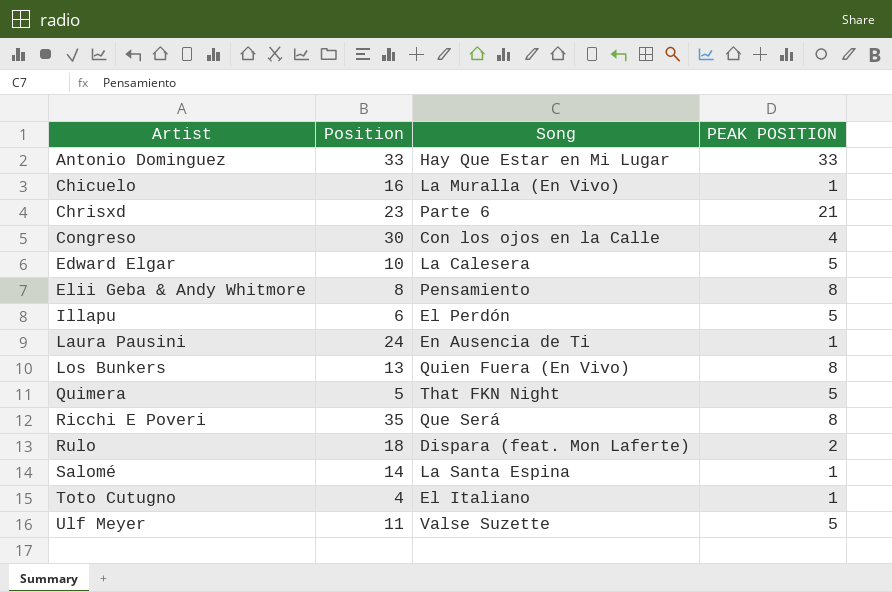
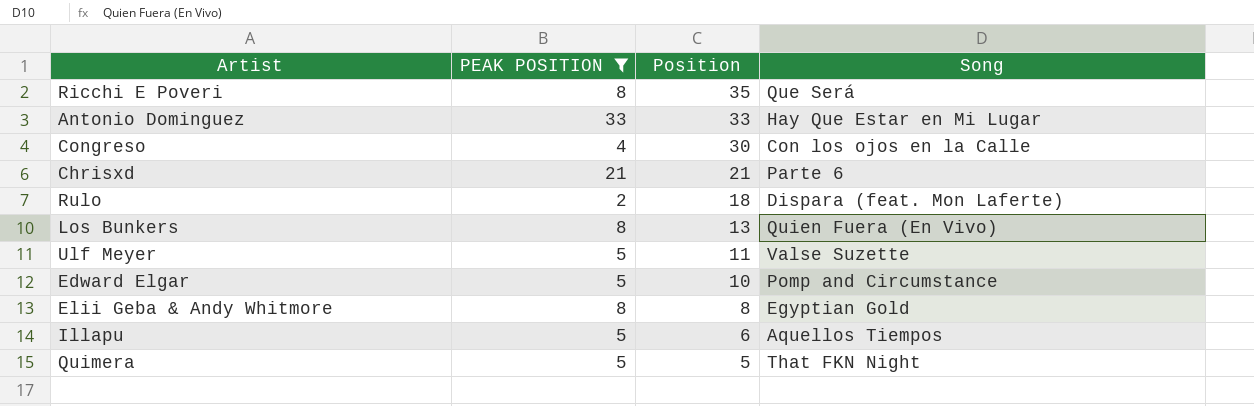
filter: none -> PEAK POSITION != 1
row order: Artist ascending -> Position descending
column PEAK POSITION | position: 4 -> 2
Chrisxd | Position: 23 -> 21
Edward Elgar | Song: La Calesera -> Pomp and Circumstance
Elii Geba & Andy Whitmore | Song: Pensamiento -> Egyptian Gold
Illapu | Song: El Perdón -> Aquellos Tiempos

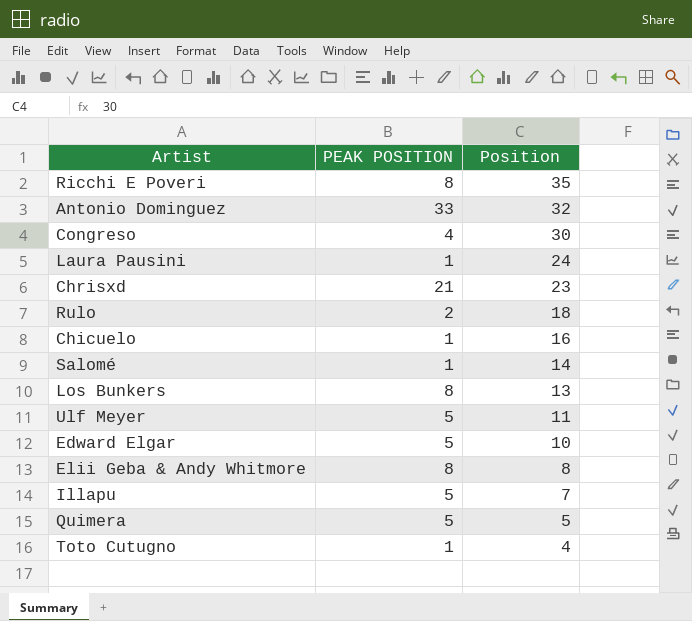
filter: PEAK POSITION != 1 -> none
column Song | position: 4 -> none
Antonio Dominguez | Position: 33 -> 32
Chrisxd | Position: 21 -> 23
Illapu | Position: 6 -> 7

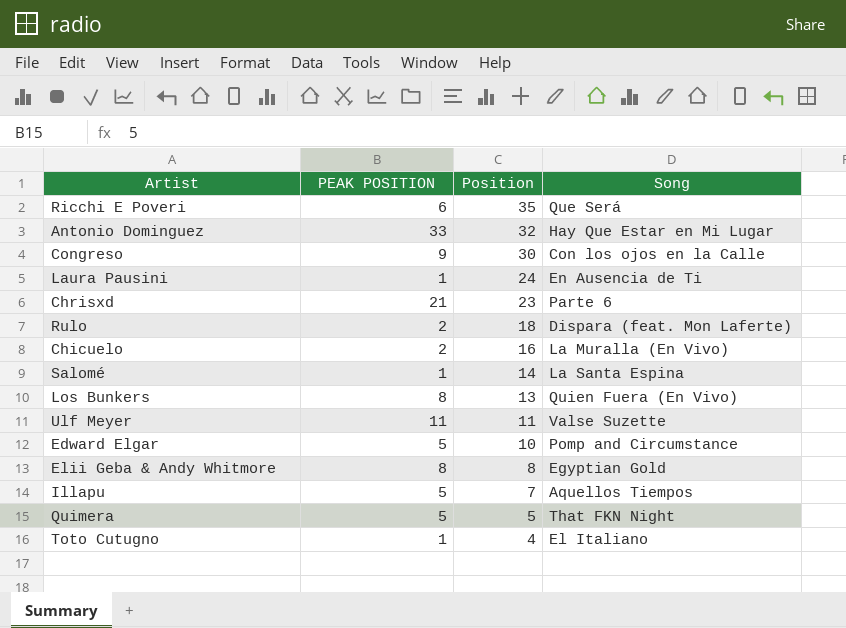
column Song | position: none -> 4
Ricchi E Poveri | PEAK POSITION: 8 -> 6
Congreso | PEAK POSITION: 4 -> 9
Chicuelo | PEAK POSITION: 1 -> 2
Ulf Meyer | PEAK POSITION: 5 -> 11

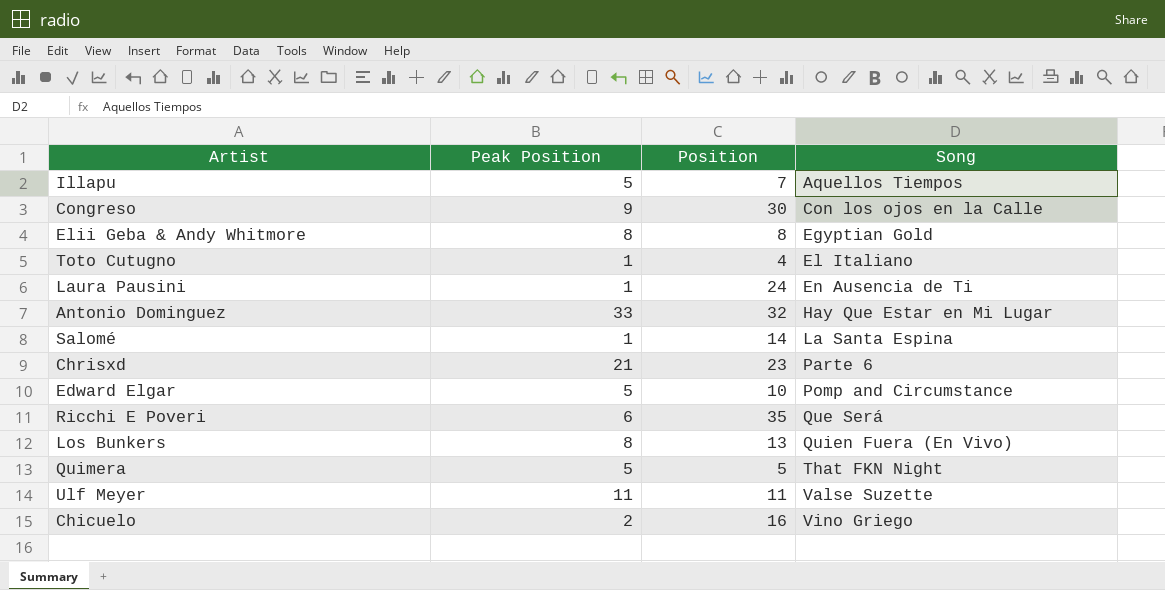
row order: Position descending -> Song ascending
column name: PEAK POSITION -> Peak Position
row Rulo: 2 | 18 | Dispara (feat. Mon Laferte) -> none
Chicuelo | Song: La Muralla (En Vivo) -> Vino Griego

